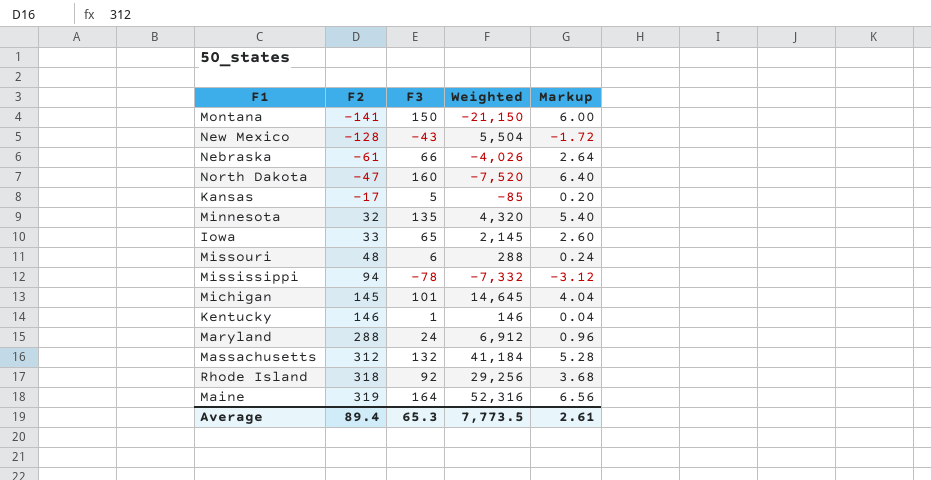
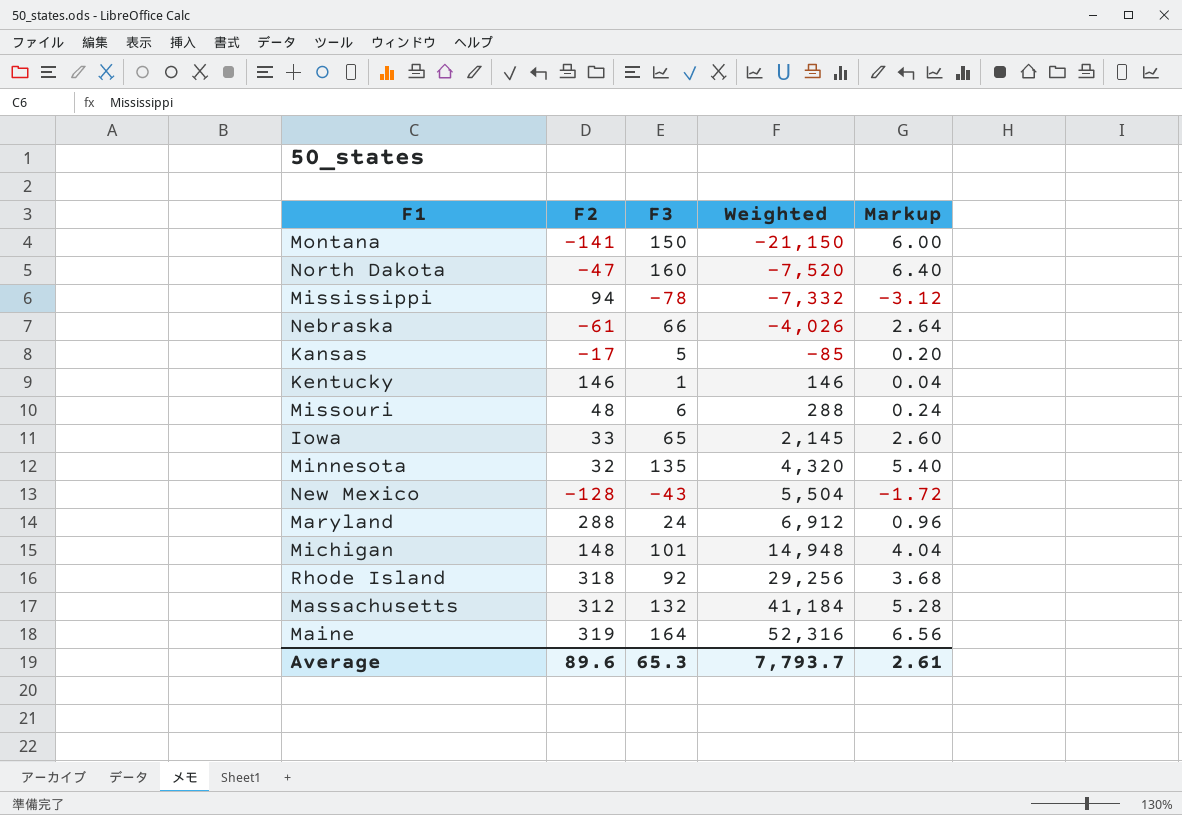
row order: F2 ascending -> Weighted ascending
Michigan | F2: 145 -> 148
Michigan | Weighted: 14,645 -> 14,948
Average | F2: 89.4 -> 89.6
Average | Weighted: 7,773.5 -> 7,793.7

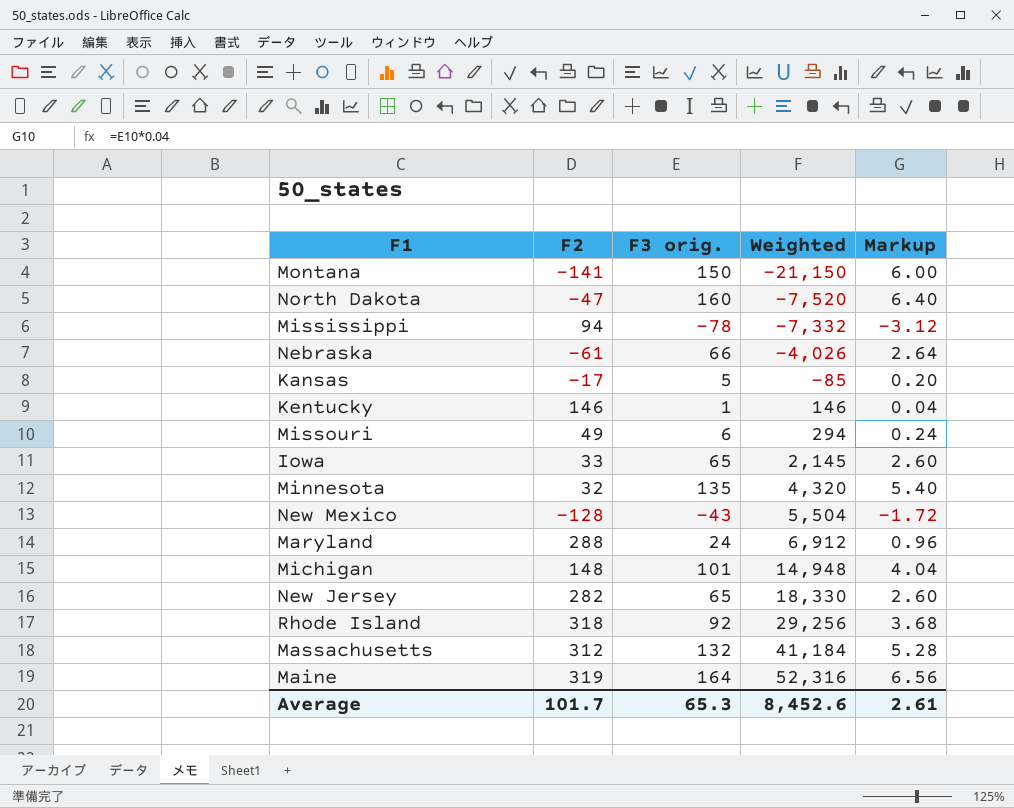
column name: F3 -> F3 orig.
Missouri | F2: 48 -> 49
Missouri | Weighted: 288 -> 294
row New Jersey: none -> 282 | 65 | 18,330 | 2.60
Average | F2: 89.6 -> 101.7
Average | Weighted: 7,793.7 -> 8,452.6

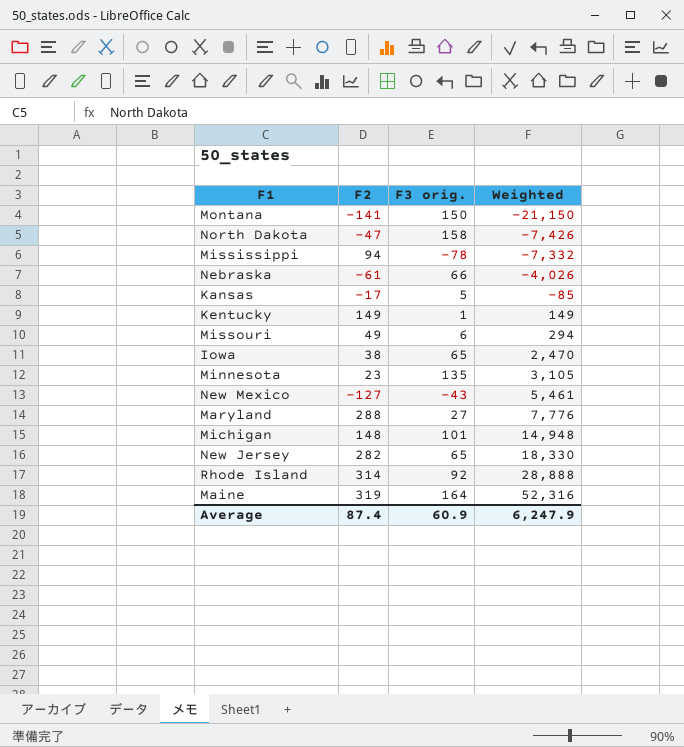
column Markup | formula: [F3 orig.] * 0.04 -> none
row Massachusetts: 312 | 132 | 41,184 | 5.28 -> none
North Dakota | F3 orig.: 160 -> 158
North Dakota | Weighted: -7,520 -> -7,426
Kentucky | F2: 146 -> 149
Kentucky | Weighted: 146 -> 149
Iowa | F2: 33 -> 38
Iowa | Weighted: 2,145 -> 2,470
Minnesota | F2: 32 -> 23
Minnesota | Weighted: 4,320 -> 3,105
New Mexico | F2: -128 -> -127
New Mexico | Weighted: 5,504 -> 5,461
Maryland | F3 orig.: 24 -> 27
Maryland | Weighted: 6,912 -> 7,776
Rhode Island | F2: 318 -> 314
Rhode Island | Weighted: 29,256 -> 28,888
Average | F2: 101.7 -> 87.4
Average | F3 orig.: 65.3 -> 60.9
Average | Weighted: 8,452.6 -> 6,247.9

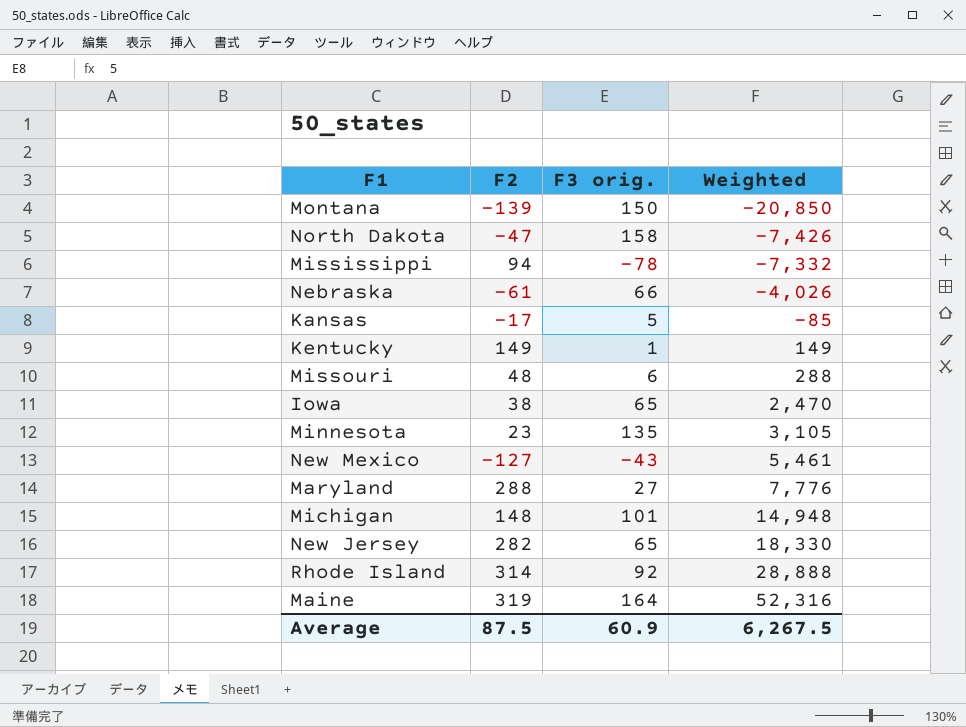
Montana | F2: -141 -> -139
Montana | Weighted: -21,150 -> -20,850
Missouri | F2: 49 -> 48
Missouri | Weighted: 294 -> 288
Average | F2: 87.4 -> 87.5
Average | Weighted: 6,247.9 -> 6,267.5

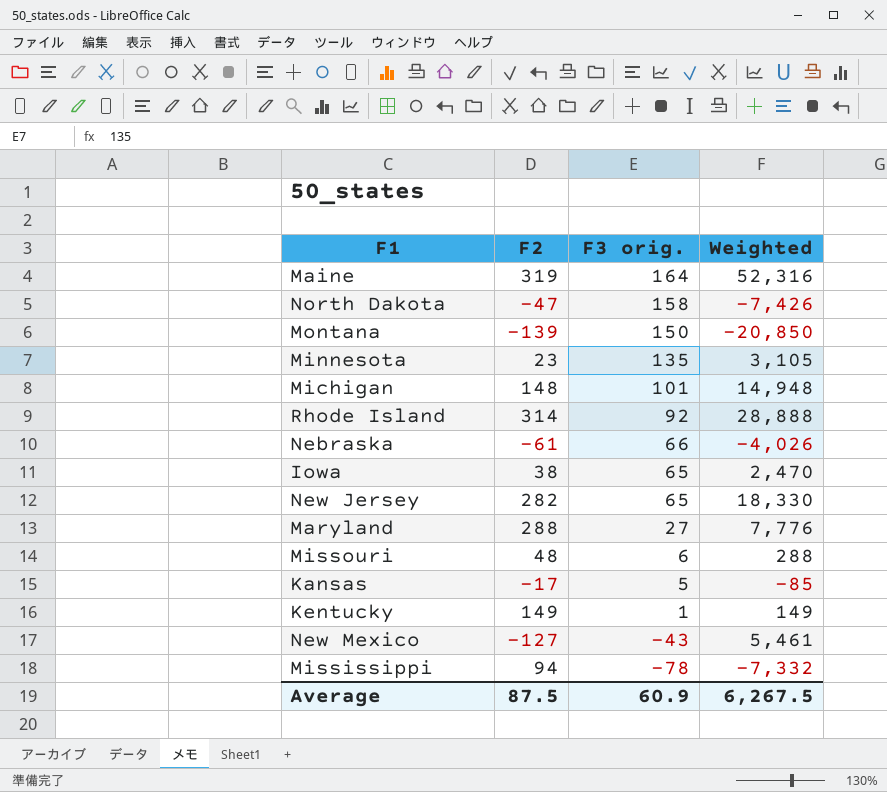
row order: Weighted ascending -> F3 orig. descending

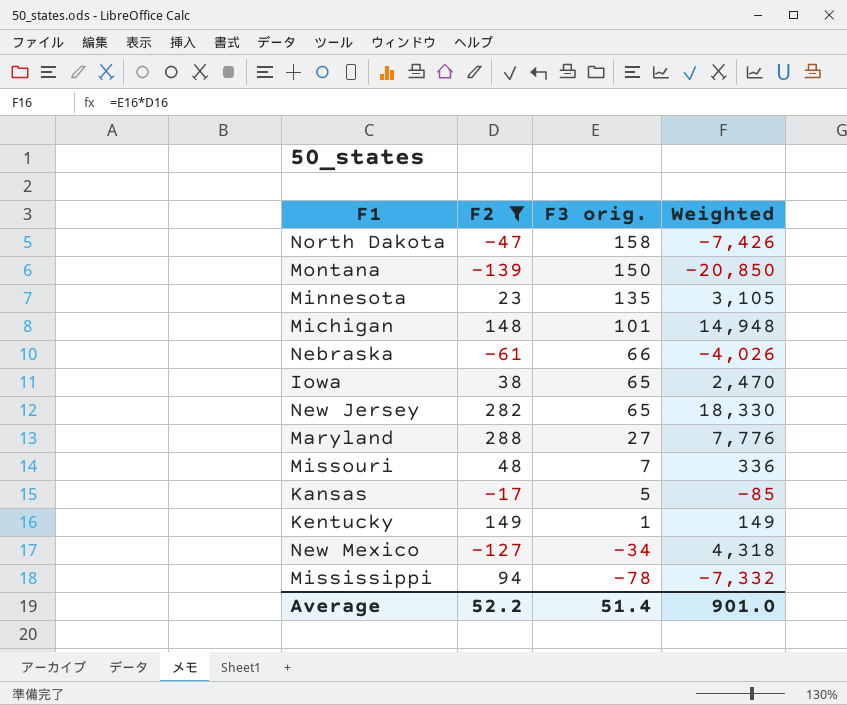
filter: none -> F2 <= 288
Missouri | F3 orig.: 6 -> 7
Missouri | Weighted: 288 -> 336
New Mexico | F3 orig.: -43 -> -34
New Mexico | Weighted: 5,461 -> 4,318
Average | F2: 87.5 -> 52.2
Average | F3 orig.: 60.9 -> 51.4
Average | Weighted: 6,267.5 -> 901.0

